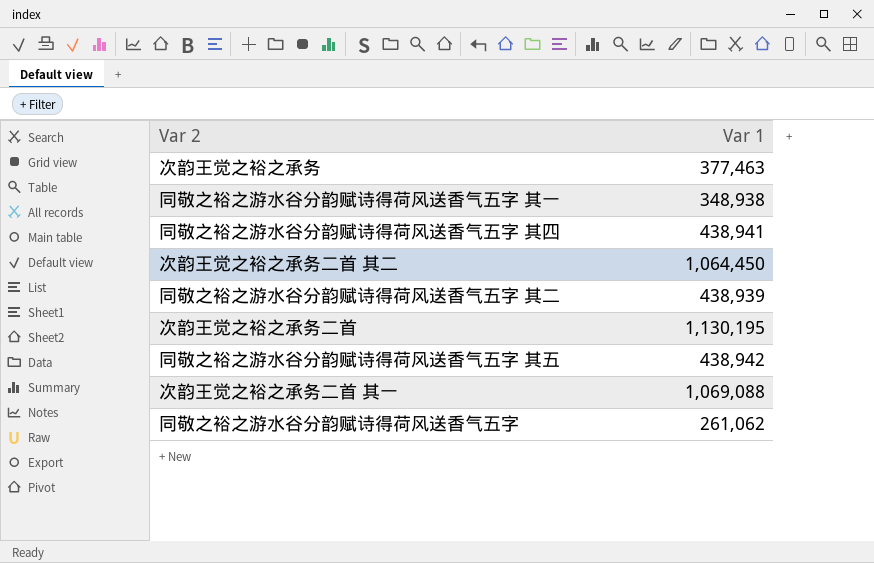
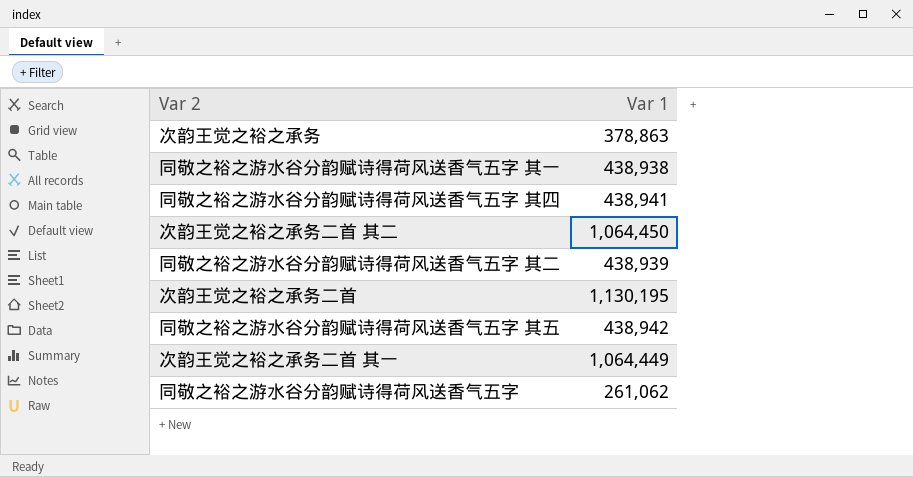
次韵王觉之裕之承务 | Var 1: 377,463 -> 378,863
同敬之裕之游水谷分韵赋诗得荷风送香气五字 其一 | Var 1: 348,938 -> 438,938
次韵王觉之裕之承务二首 其一 | Var 1: 1,069,088 -> 1,064,449

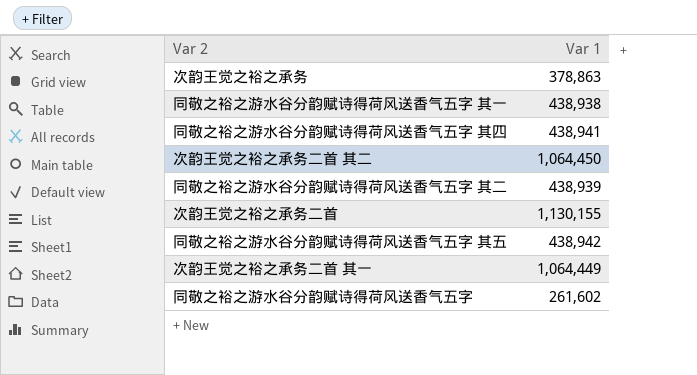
次韵王觉之裕之承务二首 | Var 1: 1,130,195 -> 1,130,155
同敬之裕之游水谷分韵赋诗得荷风送香气五字 | Var 1: 261,062 -> 261,602

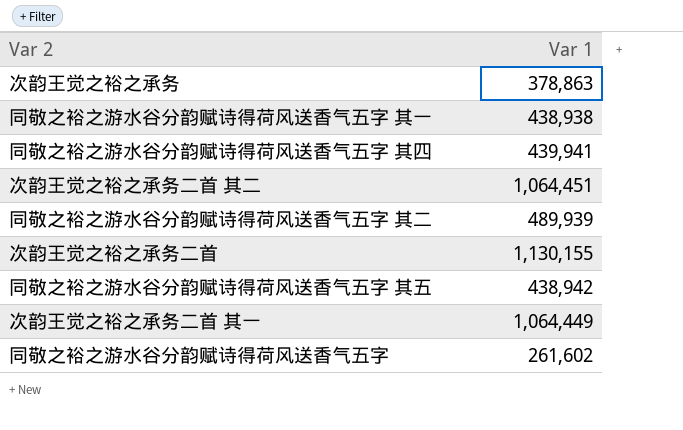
同敬之裕之游水谷分韵赋诗得荷风送香气五字 其四 | Var 1: 438,941 -> 439,941
次韵王觉之裕之承务二首 其二 | Var 1: 1,064,450 -> 1,064,451
同敬之裕之游水谷分韵赋诗得荷风送香气五字 其二 | Var 1: 438,939 -> 489,939

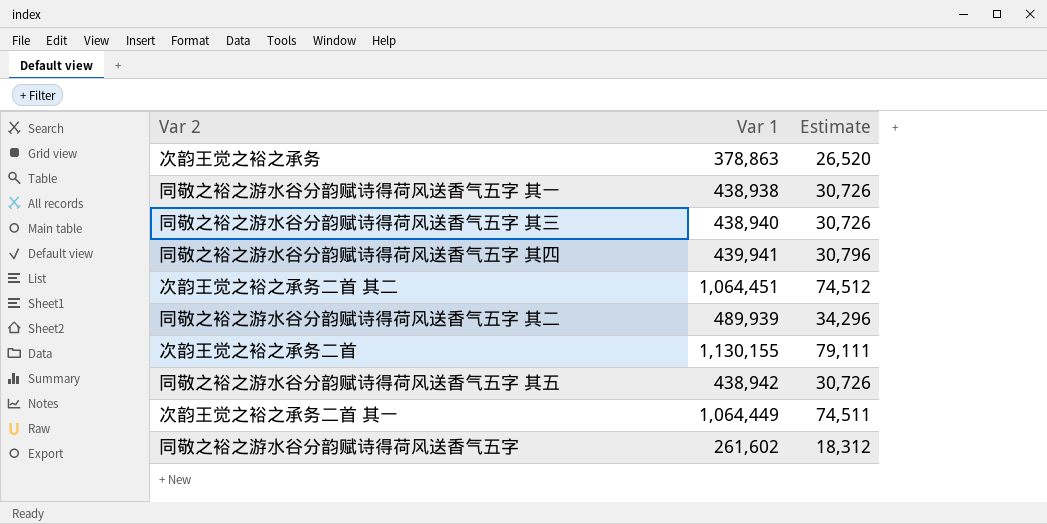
column Estimate | formula: none -> [Var 1] * 0.07
row 同敬之裕之游水谷分韵赋诗得荷风送香气五字 其三: none -> 438,940 | 30,726

